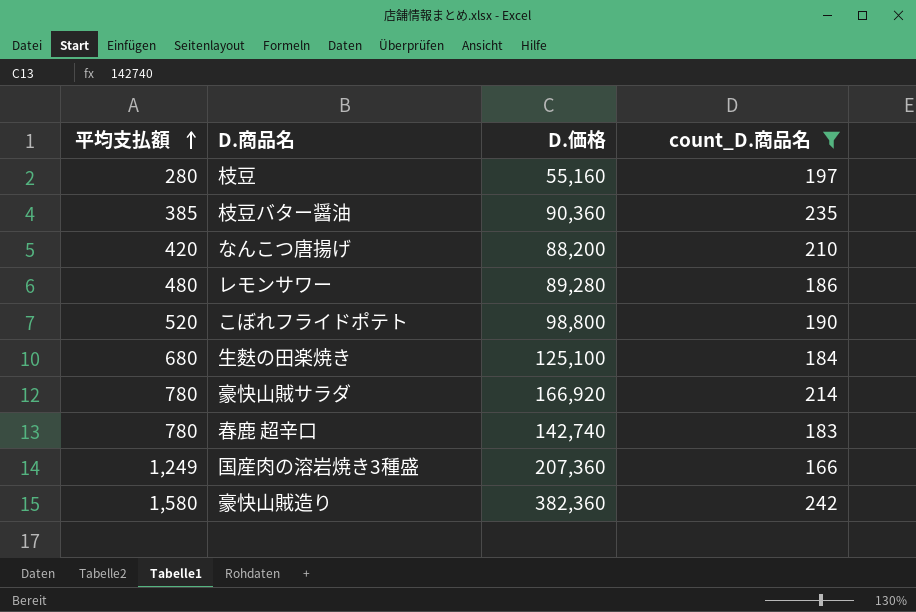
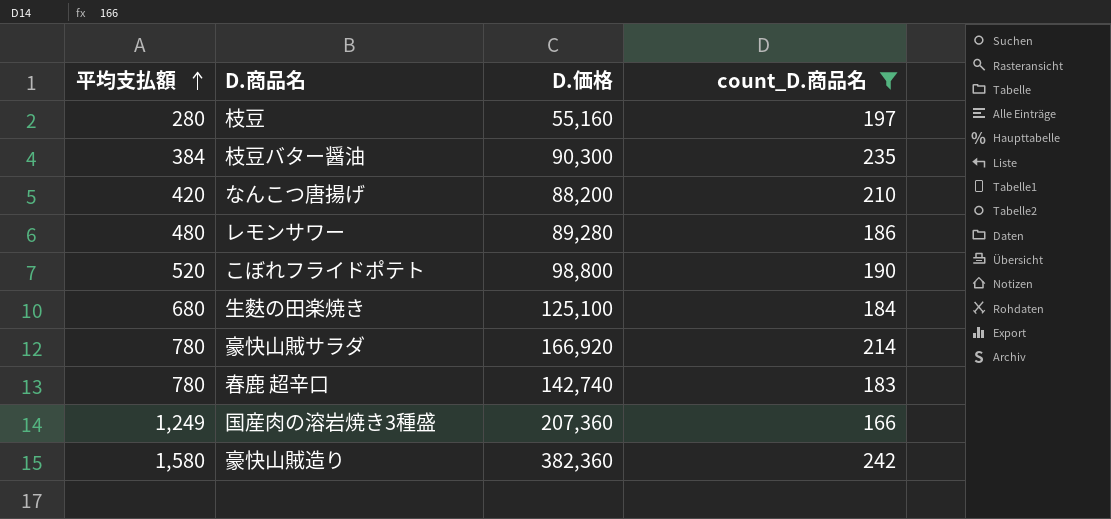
枝豆バター醤油 | 平均支払額: 385 -> 384
枝豆バター醤油 | D.価格: 90,360 -> 90,300

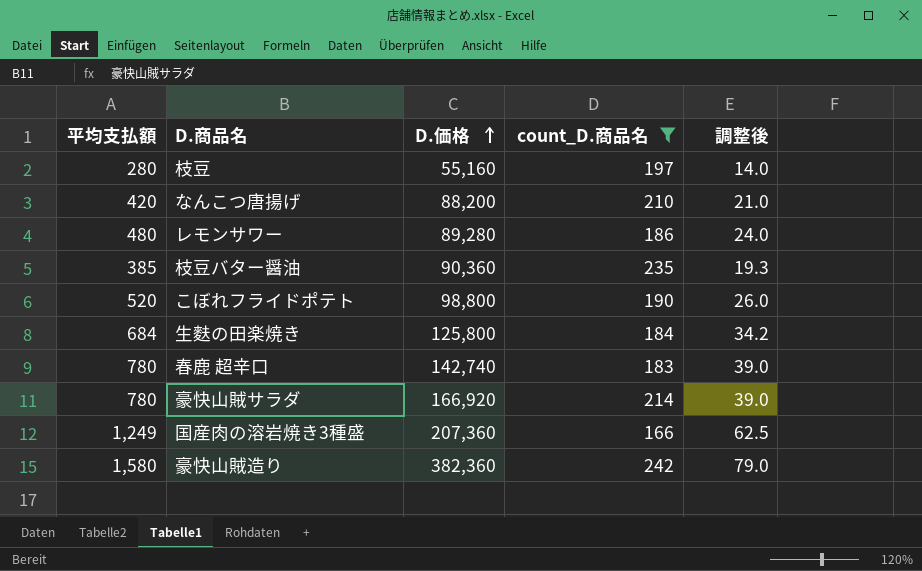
row order: 平均支払額 ascending -> D.価格 ascending
column 調整後 | formula: none -> [平均支払額] * 0.05
枝豆バター醤油 | 平均支払額: 384 -> 385
枝豆バター醤油 | D.価格: 90,300 -> 90,360
生麩の田楽焼き | 平均支払額: 680 -> 684
生麩の田楽焼き | D.価格: 125,100 -> 125,800

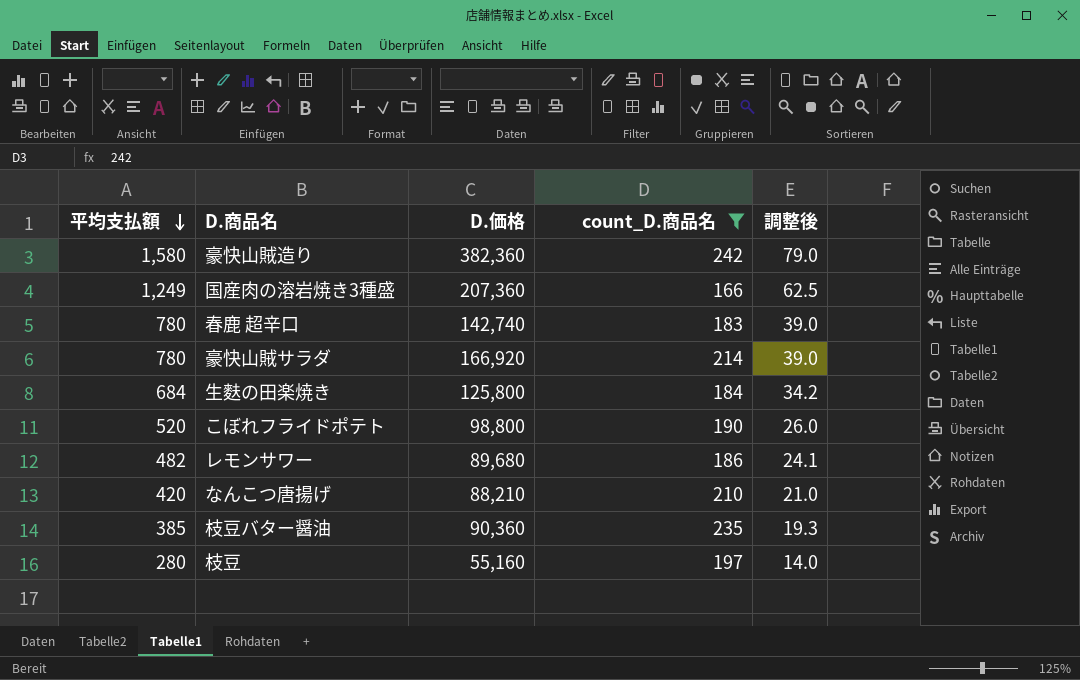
row order: D.価格 ascending -> 平均支払額 descending
レモンサワー | 平均支払額: 480 -> 482
レモンサワー | D.価格: 89,280 -> 89,680
レモンサワー | 調整後: 24.0 -> 24.1
なんこつ唐揚げ | D.価格: 88,200 -> 88,210

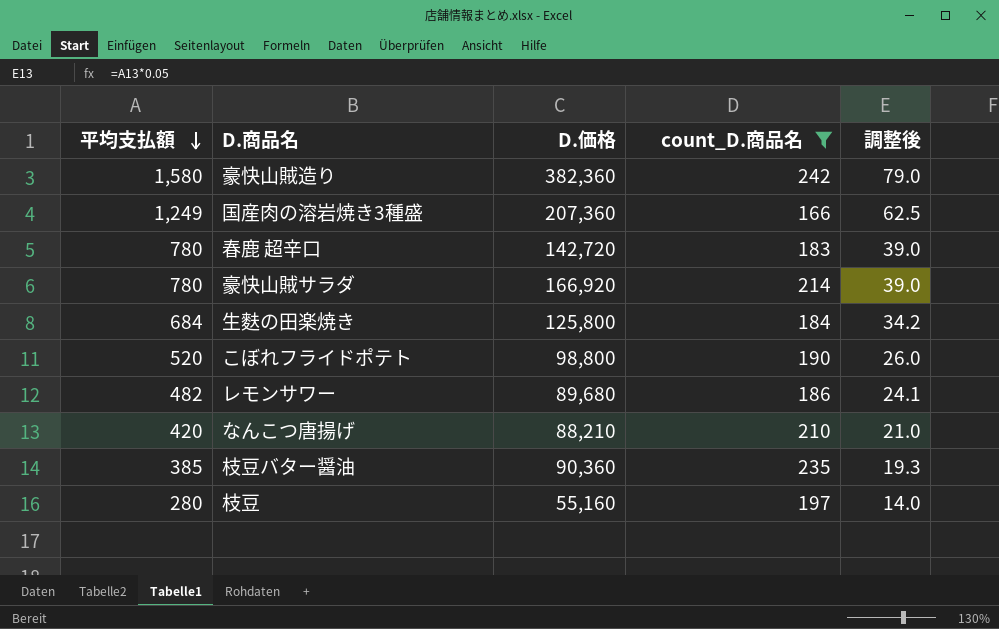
春鹿 超辛口 | D.価格: 142,740 -> 142,720

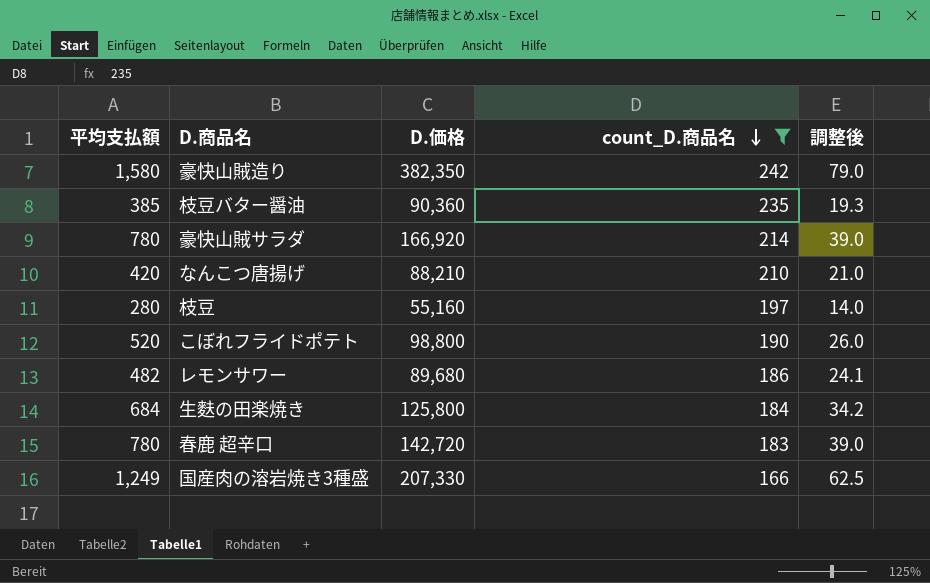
row order: 平均支払額 descending -> count_D.商品名 descending
豪快山賊造り | D.価格: 382,360 -> 382,350
国産肉の溶岩焼き3種盛 | D.価格: 207,360 -> 207,330

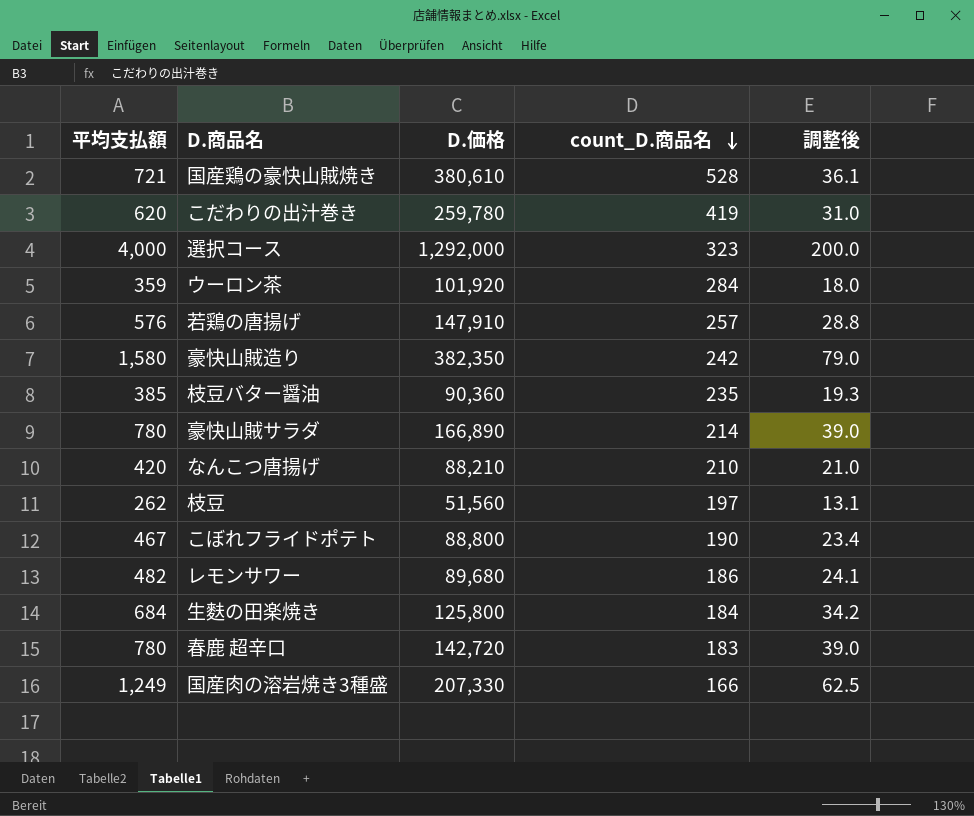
filter: count_D.商品名 <= 242 -> none
豪快山賊サラダ | D.価格: 166,920 -> 166,890
枝豆 | 平均支払額: 280 -> 262
枝豆 | D.価格: 55,160 -> 51,560
枝豆 | 調整後: 14.0 -> 13.1
こぼれフライドポテト | 平均支払額: 520 -> 467
こぼれフライドポテト | D.価格: 98,800 -> 88,800
こぼれフライドポテト | 調整後: 26.0 -> 23.4

